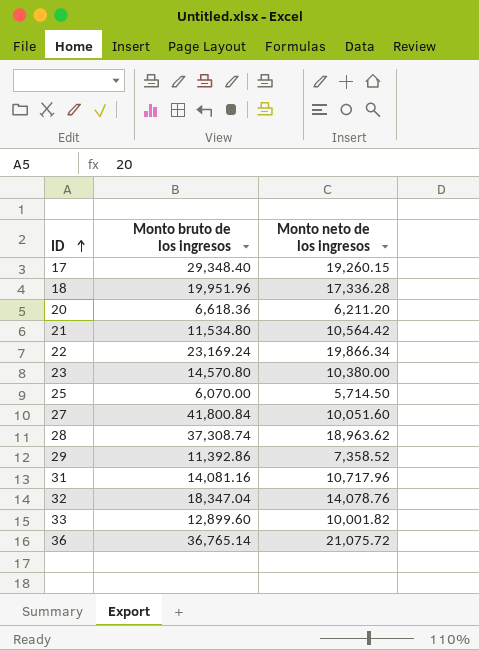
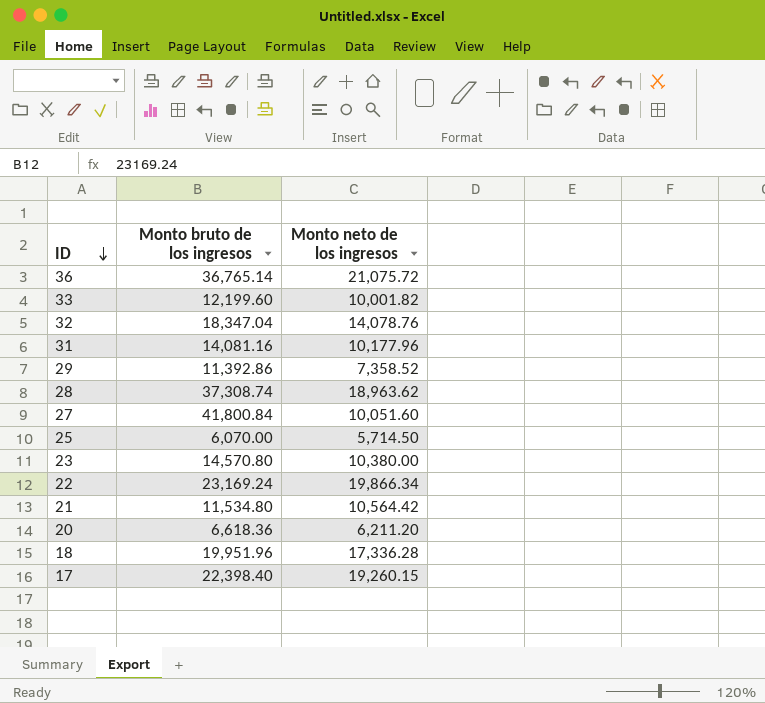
row order: ID ascending -> ID descending
33 | Monto bruto de los ingresos: 12,899.60 -> 12,199.60
31 | Monto neto de los ingresos: 10,717.96 -> 10,177.96
17 | Monto bruto de los ingresos: 29,348.40 -> 22,398.40

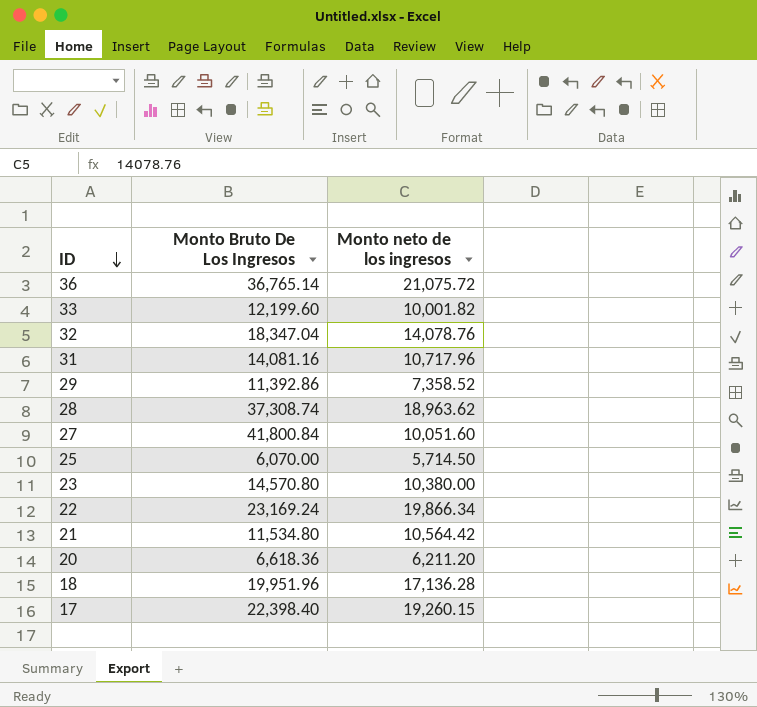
column name: Monto bruto de los ingresos -> Monto Bruto De Los Ingresos
31 | Monto neto de los ingresos: 10,177.96 -> 10,717.96
18 | Monto neto de los ingresos: 17,336.28 -> 17,136.28

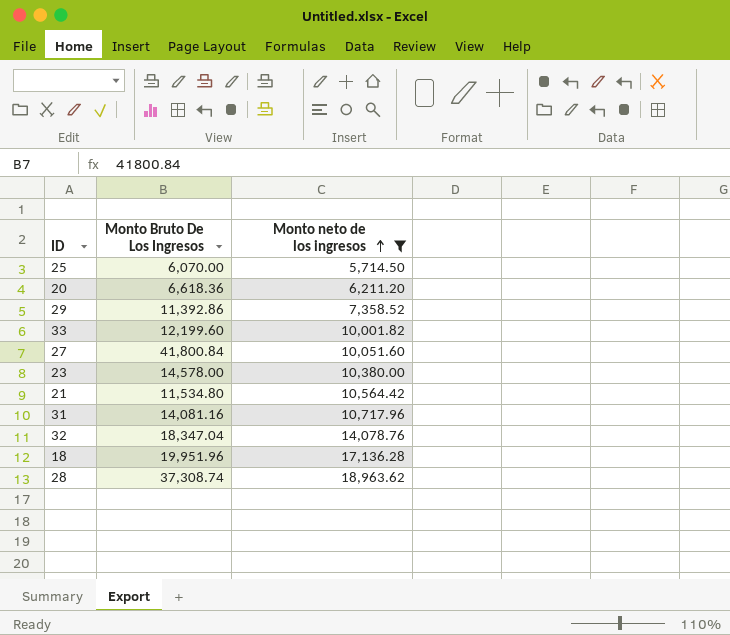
filter: none -> Monto neto de los ingresos <= 18,963.62
row order: ID descending -> Monto neto de los ingresos ascending
23 | Monto Bruto De Los Ingresos: 14,570.80 -> 14,578.00

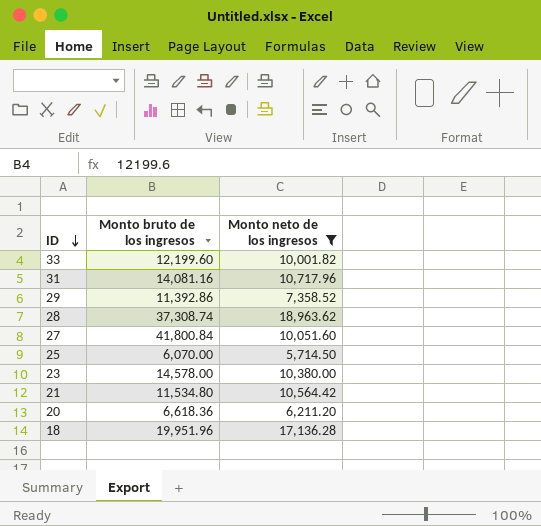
row order: Monto neto de los ingresos ascending -> ID descending
column name: Monto Bruto De Los Ingresos -> Monto bruto de los ingresos
row 32: 18,347.04 | 14,078.76 -> none

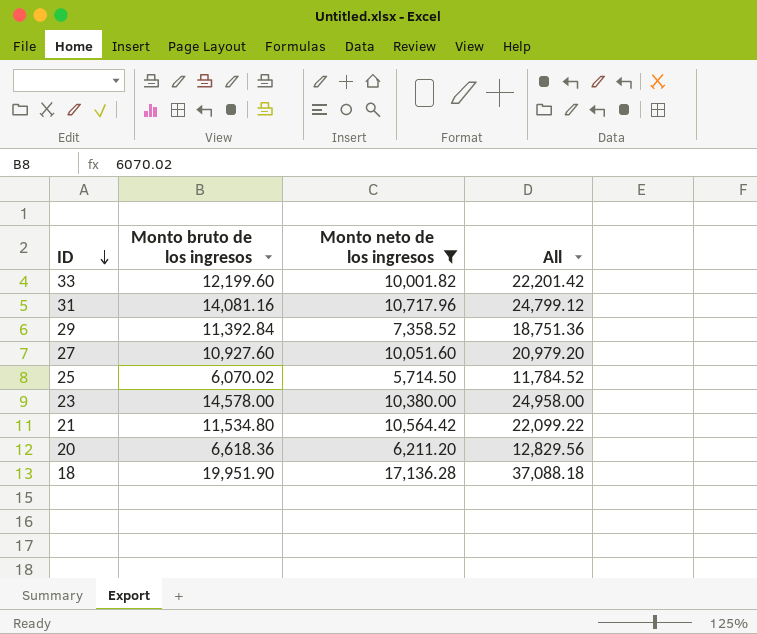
column All | formula: none -> [Monto bruto de los ingresos] + [Monto neto de los ingresos]
row 28: 37,308.74 | 18,963.62 -> none
29 | Monto bruto de los ingresos: 11,392.86 -> 11,392.84
27 | Monto bruto de los ingresos: 41,800.84 -> 10,927.60
25 | Monto bruto de los ingresos: 6,070.00 -> 6,070.02
18 | Monto bruto de los ingresos: 19,951.96 -> 19,951.90

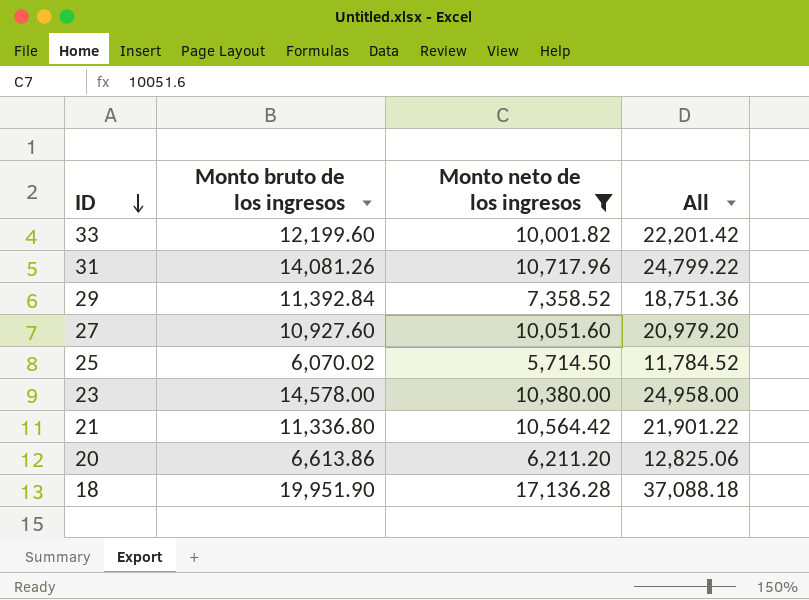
31 | Monto bruto de los ingresos: 14,081.16 -> 14,081.26
31 | All: 24,799.12 -> 24,799.22
21 | Monto bruto de los ingresos: 11,534.80 -> 11,336.80
21 | All: 22,099.22 -> 21,901.22
20 | Monto bruto de los ingresos: 6,618.36 -> 6,613.86
20 | All: 12,829.56 -> 12,825.06

